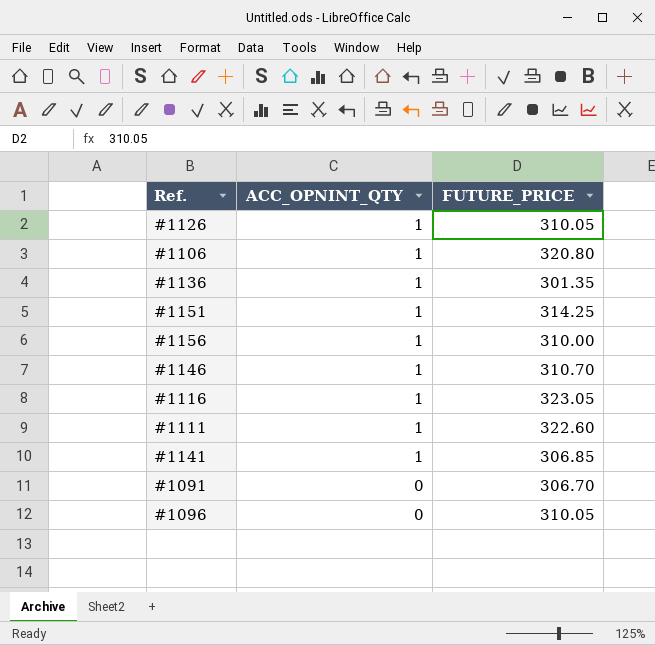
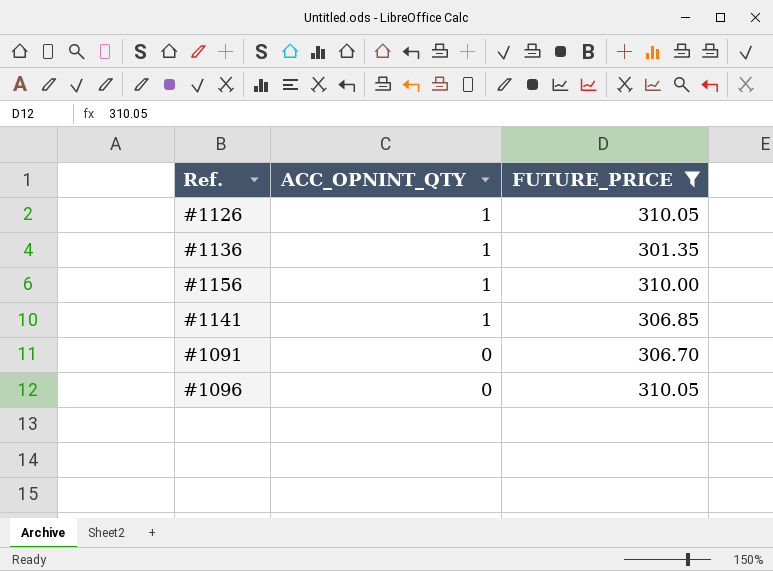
filter: none -> FUTURE_PRICE <= 310.05

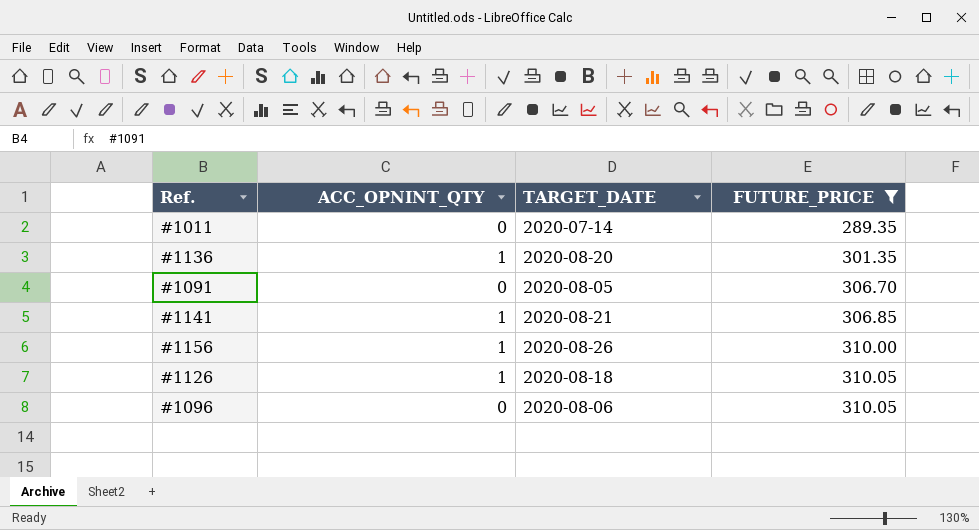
row order: ACC_OPNINT_QTY descending -> FUTURE_PRICE ascending
column TARGET_DATE | position: none -> 3
row #1011: none -> 0 | 2020-07-14 | 289.35

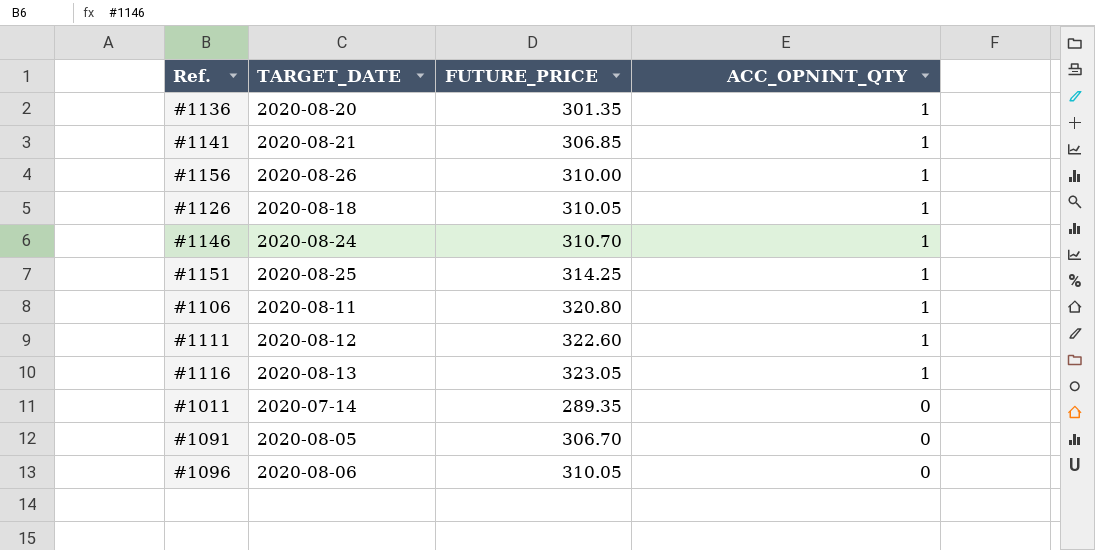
filter: FUTURE_PRICE <= 310.05 -> none
row order: FUTURE_PRICE ascending -> ACC_OPNINT_QTY descending
column ACC_OPNINT_QTY | position: 2 -> 4

